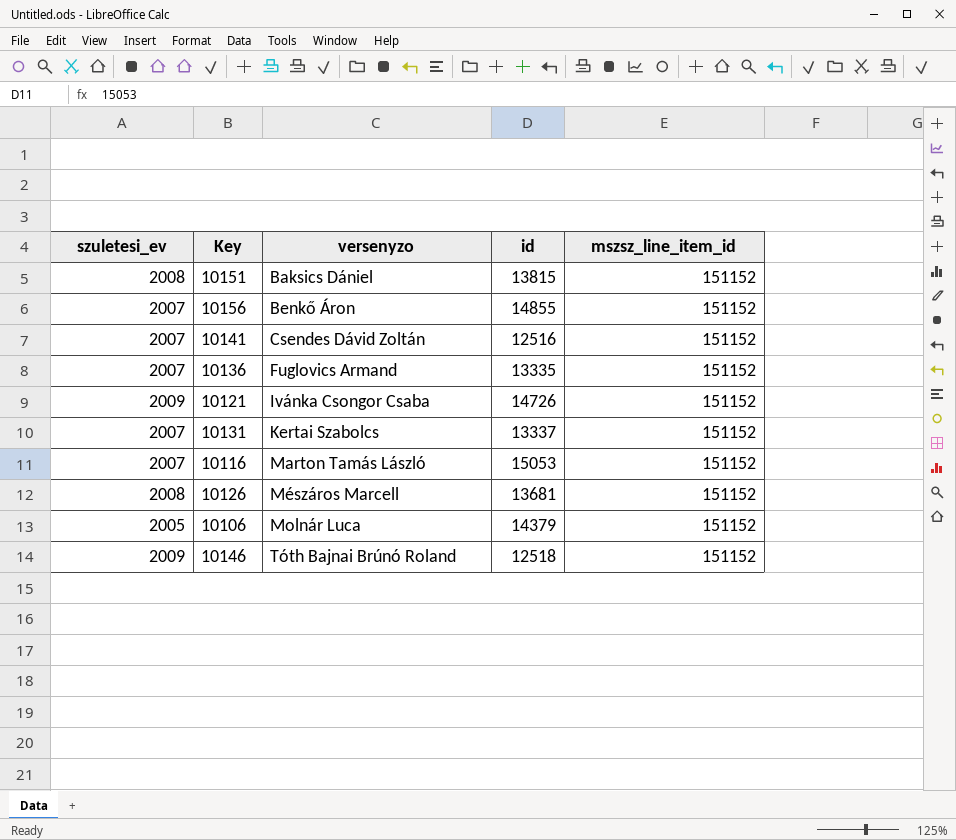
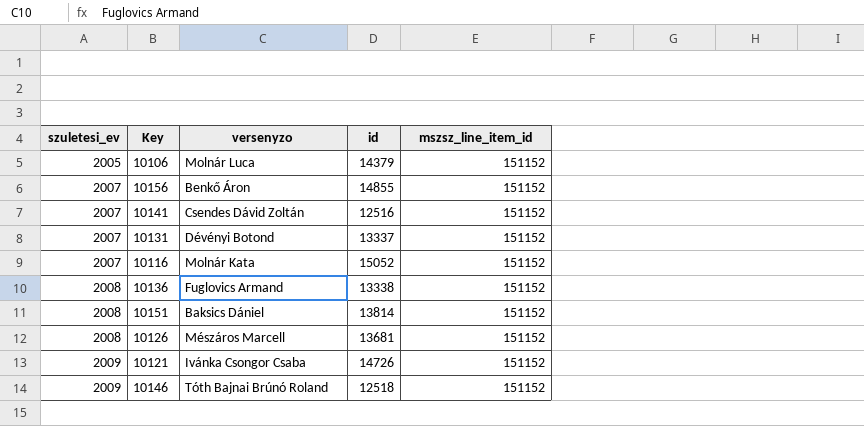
row order: versenyzo ascending -> szuletesi_ev ascending
10131 | versenyzo: Kertai Szabolcs -> Dévényi Botond
10116 | versenyzo: Marton Tamás László -> Molnár Kata
10116 | id: 15053 -> 15052
10136 | szuletesi_ev: 2007 -> 2008
10136 | id: 13335 -> 13338
10151 | id: 13815 -> 13814

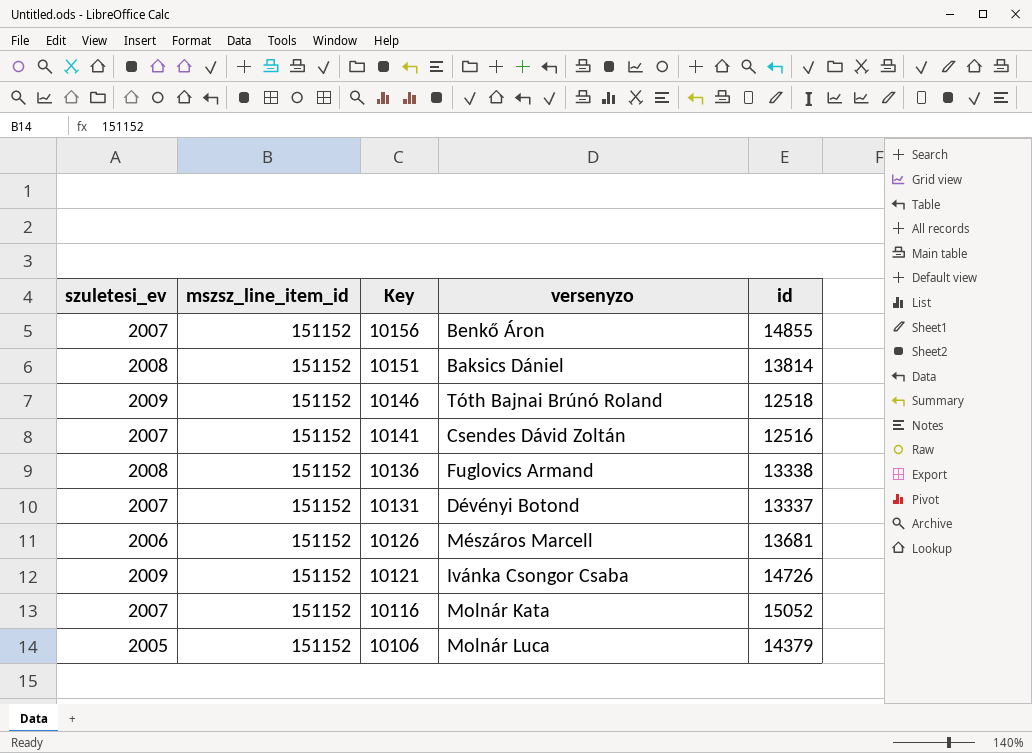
row order: szuletesi_ev ascending -> Key descending
column mszsz_line_item_id | position: 5 -> 2
10126 | szuletesi_ev: 2008 -> 2006

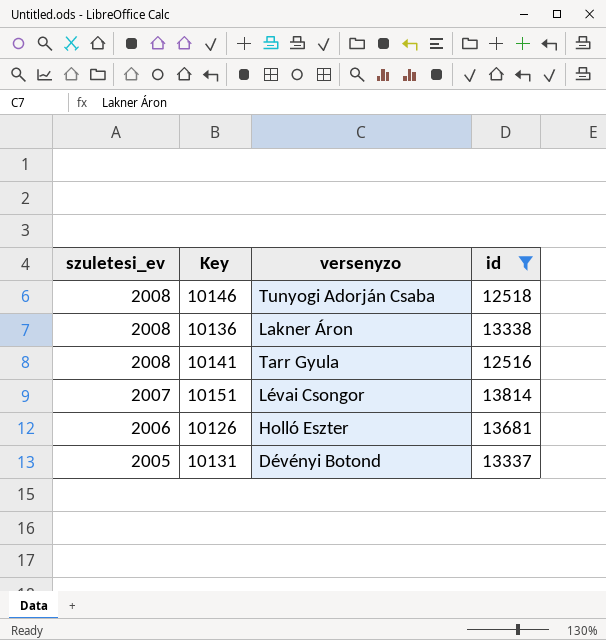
filter: none -> id <= 13814
row order: Key descending -> szuletesi_ev descending
column mszsz_line_item_id | position: 2 -> none
10146 | szuletesi_ev: 2009 -> 2008
10146 | versenyzo: Tóth Bajnai Brúnó Roland -> Tunyogi Adorján Csaba
10136 | versenyzo: Fuglovics Armand -> Lakner Áron
10141 | szuletesi_ev: 2007 -> 2008
10141 | versenyzo: Csendes Dávid Zoltán -> Tarr Gyula
10151 | szuletesi_ev: 2008 -> 2007
10151 | versenyzo: Baksics Dániel -> Lévai Csongor
10126 | versenyzo: Mészáros Marcell -> Holló Eszter
10131 | szuletesi_ev: 2007 -> 2005

